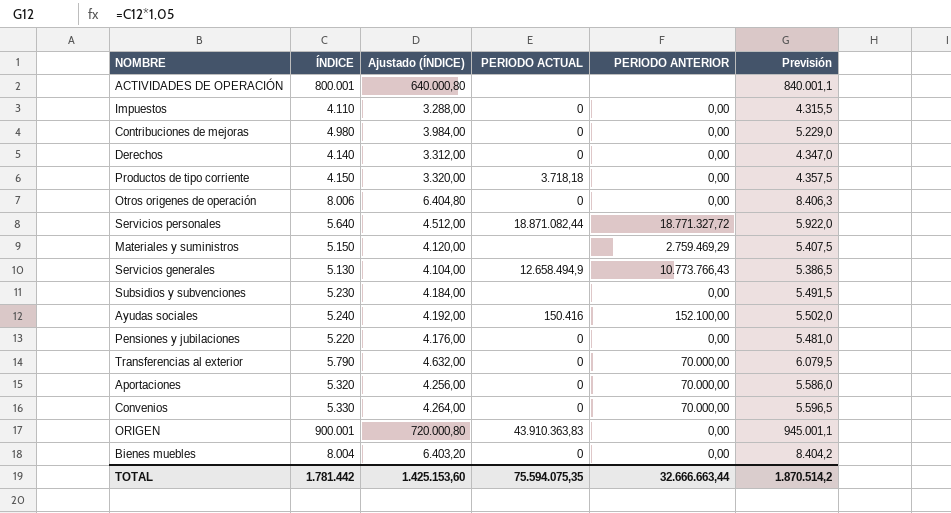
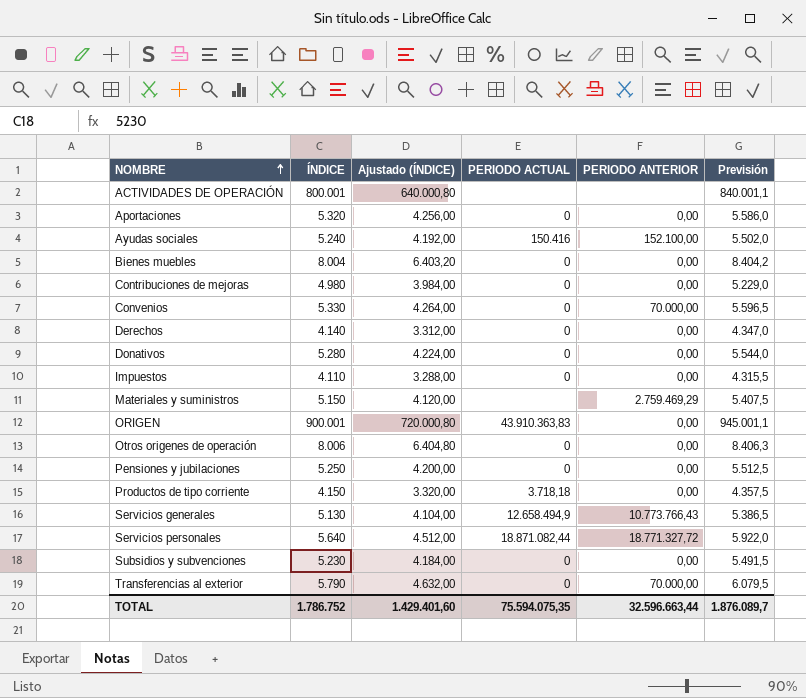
row order: none -> NOMBRE ascending
Aportaciones | PERIODO ANTERIOR: 70.000,00 -> 0,00
row Donativos: none -> 5.280 | 4.224,00 | 0 | 0,00 | 5.544,0
Pensiones y jubilaciones | ÍNDICE: 5.220 -> 5.250
Pensiones y jubilaciones | Ajustado (ÍNDICE): 4.176,00 -> 4.200,00
Pensiones y jubilaciones | Previsión: 5.481,0 -> 5.512,5
Subsidios y subvenciones | PERIODO ACTUAL: none -> 0
TOTAL | ÍNDICE: 1.781.442 -> 1.786.752
TOTAL | Ajustado (ÍNDICE): 1.425.153,60 -> 1.429.401,60
TOTAL | PERIODO ANTERIOR: 32.666.663,44 -> 32.596.663,44
TOTAL | Previsión: 1.870.514,2 -> 1.876.089,7

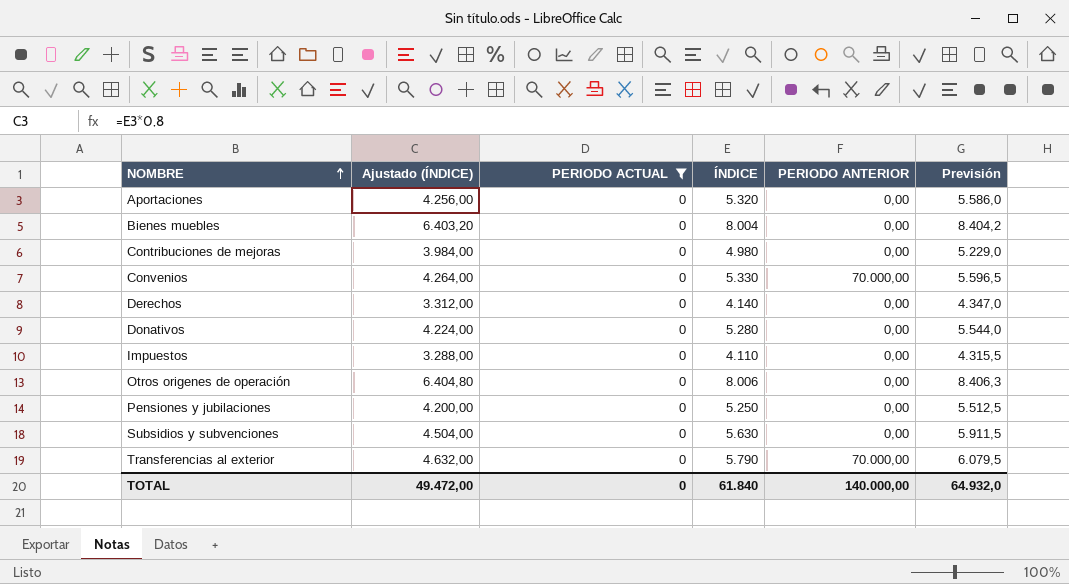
filter: none -> PERIODO ACTUAL = 0
column ÍNDICE | position: 2 -> 4
Subsidios y subvenciones | Ajustado (ÍNDICE): 4.184,00 -> 4.504,00
Subsidios y subvenciones | ÍNDICE: 5.230 -> 5.630
Subsidios y subvenciones | Previsión: 5.491,5 -> 5.911,5
TOTAL | Ajustado (ÍNDICE): 1.429.401,60 -> 49.472,00
TOTAL | PERIODO ACTUAL: 75.594.075,35 -> 0
TOTAL | ÍNDICE: 1.786.752 -> 61.840
TOTAL | PERIODO ANTERIOR: 32.596.663,44 -> 140.000,00
TOTAL | Previsión: 1.876.089,7 -> 64.932,0

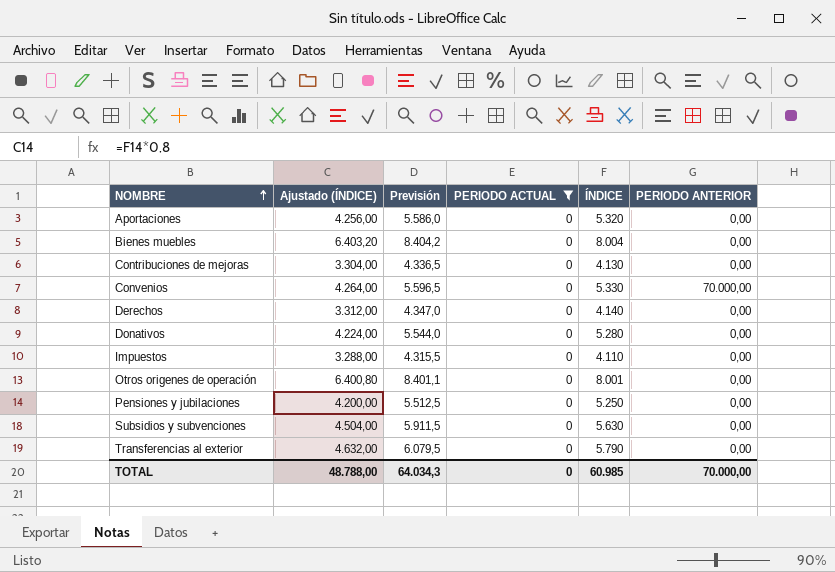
column Previsión | position: 6 -> 3
Contribuciones de mejoras | Ajustado (ÍNDICE): 3.984,00 -> 3.304,00
Contribuciones de mejoras | Previsión: 5.229,0 -> 4.336,5
Contribuciones de mejoras | ÍNDICE: 4.980 -> 4.130
Otros origenes de operación | Ajustado (ÍNDICE): 6.404,80 -> 6.400,80
Otros origenes de operación | Previsión: 8.406,3 -> 8.401,1
Otros origenes de operación | ÍNDICE: 8.006 -> 8.001
Transferencias al exterior | PERIODO ANTERIOR: 70.000,00 -> 0,00
TOTAL | Ajustado (ÍNDICE): 49.472,00 -> 48.788,00
TOTAL | Previsión: 64.932,0 -> 64.034,3
TOTAL | ÍNDICE: 61.840 -> 60.985
TOTAL | PERIODO ANTERIOR: 140.000,00 -> 70.000,00

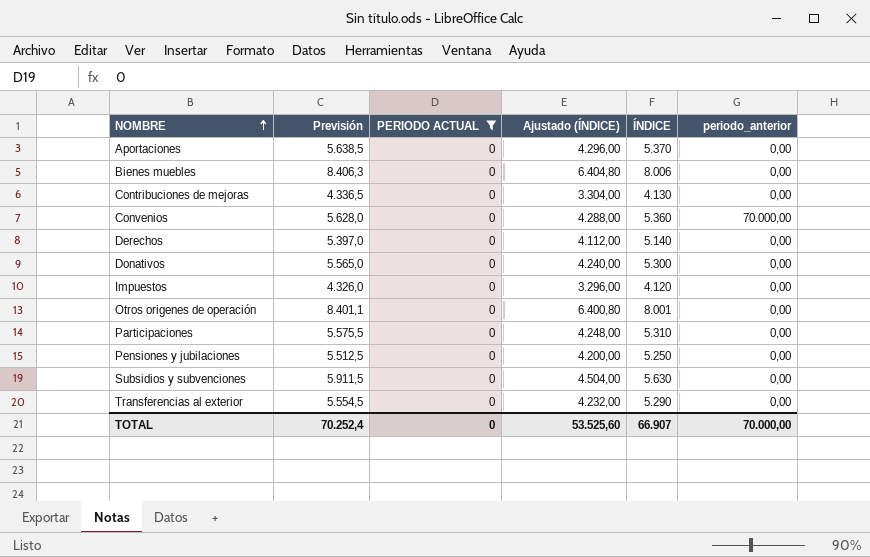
column Ajustado (ÍNDICE) | position: 2 -> 4
column name: PERIODO ANTERIOR -> periodo_anterior
Aportaciones | Previsión: 5.586,0 -> 5.638,5
Aportaciones | Ajustado (ÍNDICE): 4.256,00 -> 4.296,00
Aportaciones | ÍNDICE: 5.320 -> 5.370
Bienes muebles | Previsión: 8.404,2 -> 8.406,3
Bienes muebles | Ajustado (ÍNDICE): 6.403,20 -> 6.404,80
Bienes muebles | ÍNDICE: 8.004 -> 8.006
Convenios | Previsión: 5.596,5 -> 5.628,0
Convenios | Ajustado (ÍNDICE): 4.264,00 -> 4.288,00
Convenios | ÍNDICE: 5.330 -> 5.360
Derechos | Previsión: 4.347,0 -> 5.397,0
Derechos | Ajustado (ÍNDICE): 3.312,00 -> 4.112,00
Derechos | ÍNDICE: 4.140 -> 5.140
Donativos | Previsión: 5.544,0 -> 5.565,0
Donativos | Ajustado (ÍNDICE): 4.224,00 -> 4.240,00
Donativos | ÍNDICE: 5.280 -> 5.300
Impuestos | Previsión: 4.315,5 -> 4.326,0
Impuestos | Ajustado (ÍNDICE): 3.288,00 -> 3.296,00
Impuestos | ÍNDICE: 4.110 -> 4.120
row Participaciones: none -> 5.575,5 | 0 | 4.248,00 | 5.310 | 0,00
Transferencias al exterior | Previsión: 6.079,5 -> 5.554,5
Transferencias al exterior | Ajustado (ÍNDICE): 4.632,00 -> 4.232,00
Transferencias al exterior | ÍNDICE: 5.790 -> 5.290
TOTAL | Previsión: 64.034,3 -> 70.252,4
TOTAL | Ajustado (ÍNDICE): 48.788,00 -> 53.525,60
TOTAL | ÍNDICE: 60.985 -> 66.907

